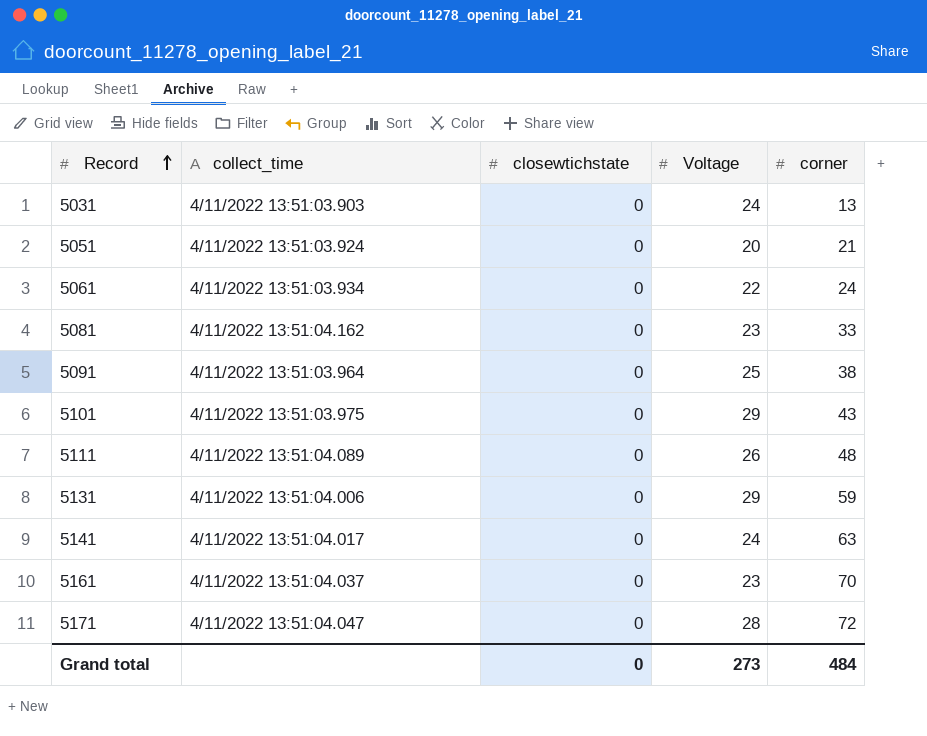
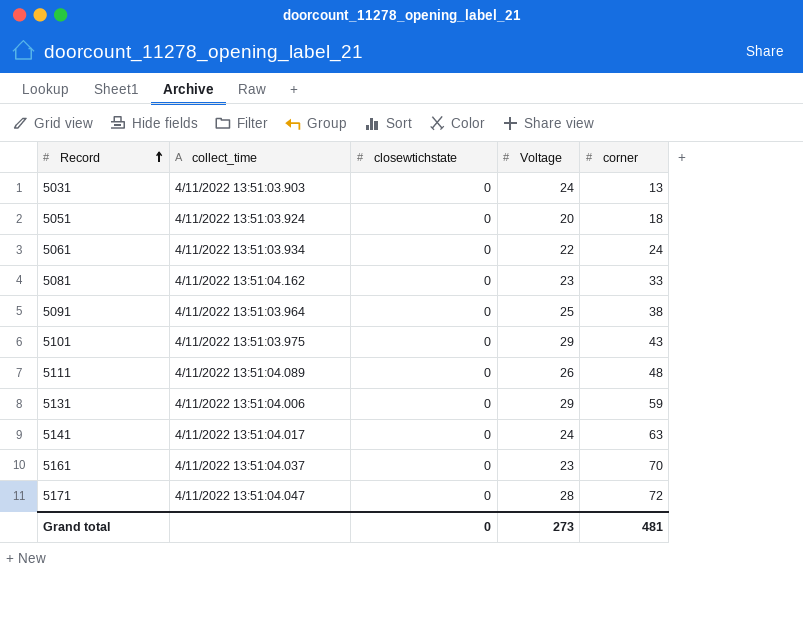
5051 | corner: 21 -> 18
Grand total | corner: 484 -> 481

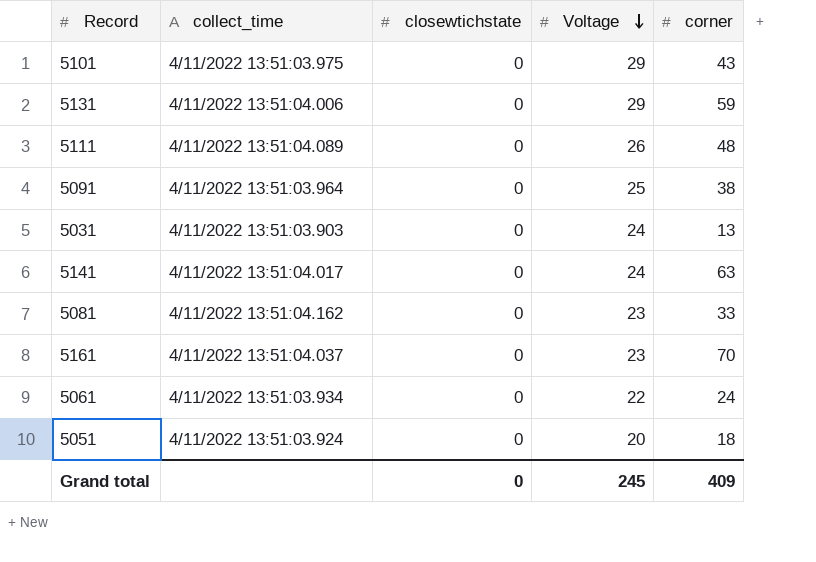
row order: Record ascending -> Voltage descending
row 5171: 4/11/2022 13:51:04.047 | 0 | 28 | 72 -> none
Grand total | Voltage: 273 -> 245
Grand total | corner: 481 -> 409

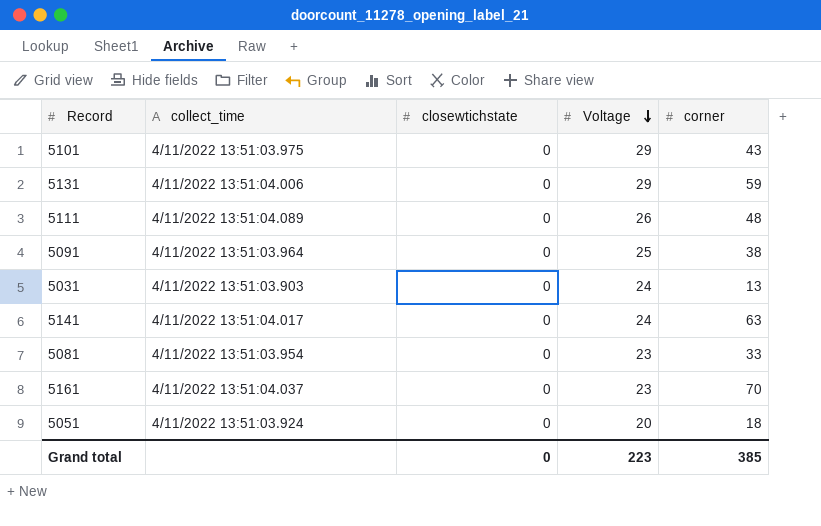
row 5061: 4/11/2022 13:51:03.934 | 0 | 22 | 24 -> none
5081 | collect_time: 4/11/2022 13:51:04.162 -> 4/11/2022 13:51:03.954
Grand total | Voltage: 245 -> 223
Grand total | corner: 409 -> 385

